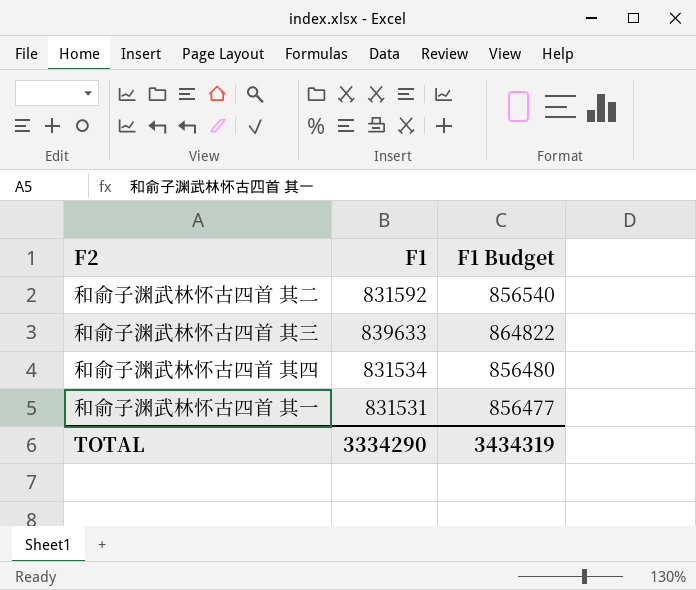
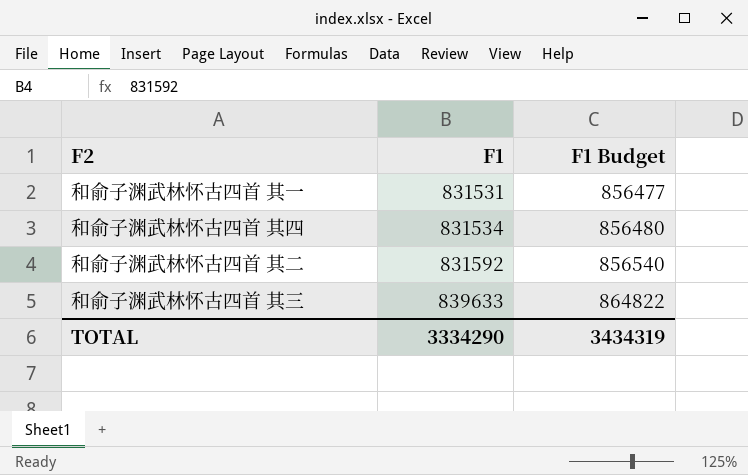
row order: none -> F1 ascending

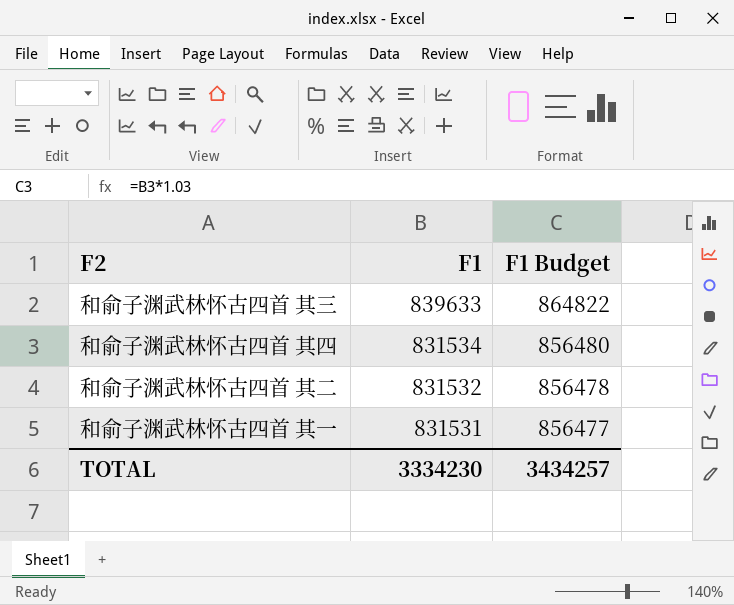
row order: F1 ascending -> F1 descending
和俞子渊武林怀古四首 其二 | F1: 831592 -> 831532
和俞子渊武林怀古四首 其二 | F1 Budget: 856540 -> 856478
TOTAL | F1: 3334290 -> 3334230
TOTAL | F1 Budget: 3434319 -> 3434257

